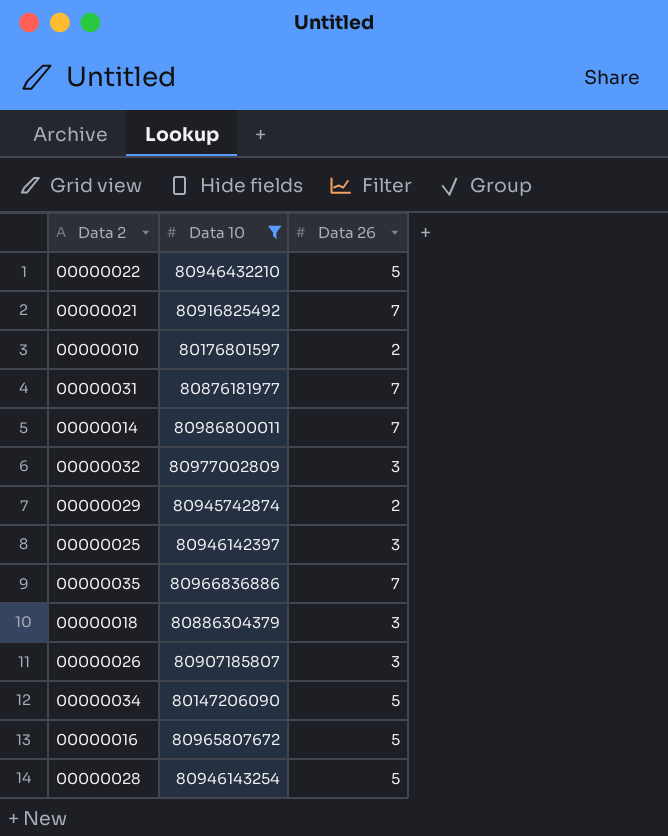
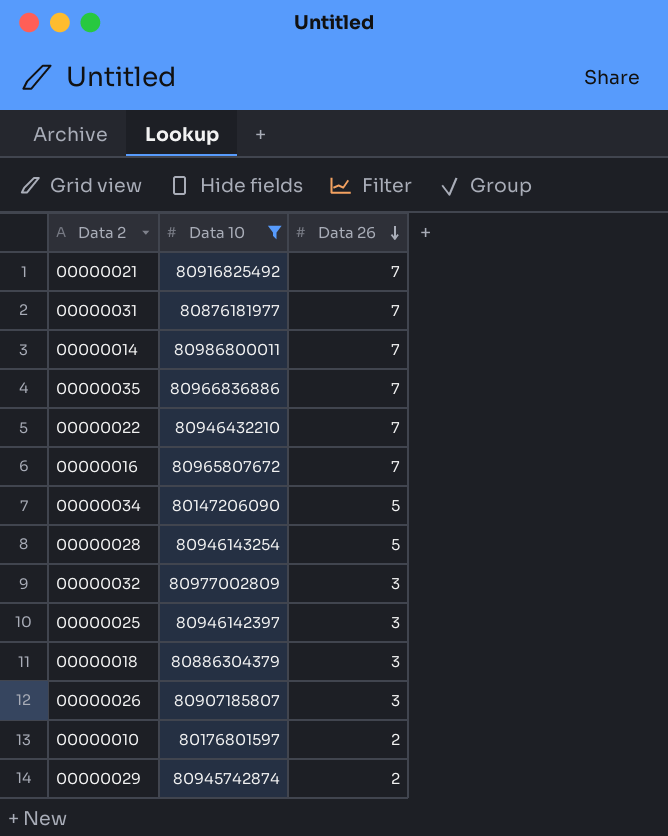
row order: none -> Data 26 descending
00000022 | Data 26: 5 -> 7
00000016 | Data 26: 5 -> 7

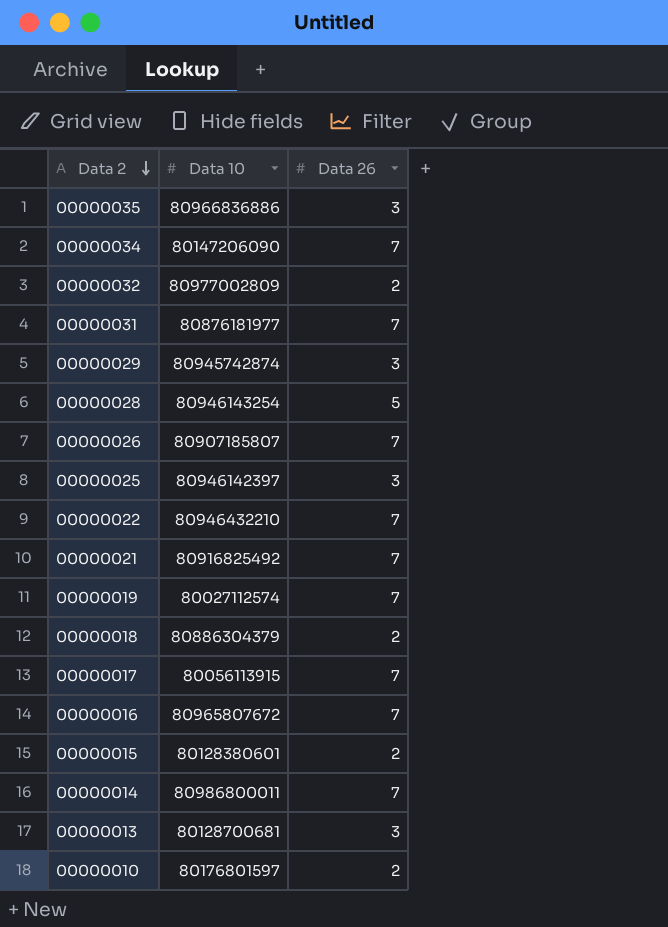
filter: Data 10 >= 80147206090 -> none
row order: Data 26 descending -> Data 2 descending
00000035 | Data 26: 7 -> 3
00000034 | Data 26: 5 -> 7
00000032 | Data 26: 3 -> 2
00000029 | Data 26: 2 -> 3
00000026 | Data 26: 3 -> 7
00000018 | Data 26: 3 -> 2

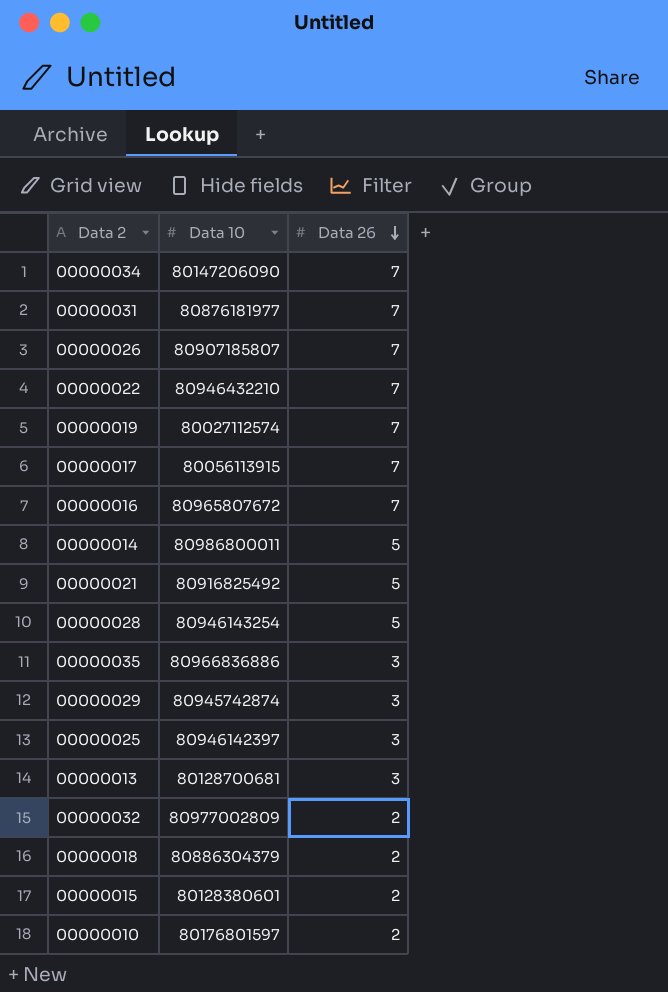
row order: Data 2 descending -> Data 26 descending
00000014 | Data 26: 7 -> 5
00000021 | Data 26: 7 -> 5

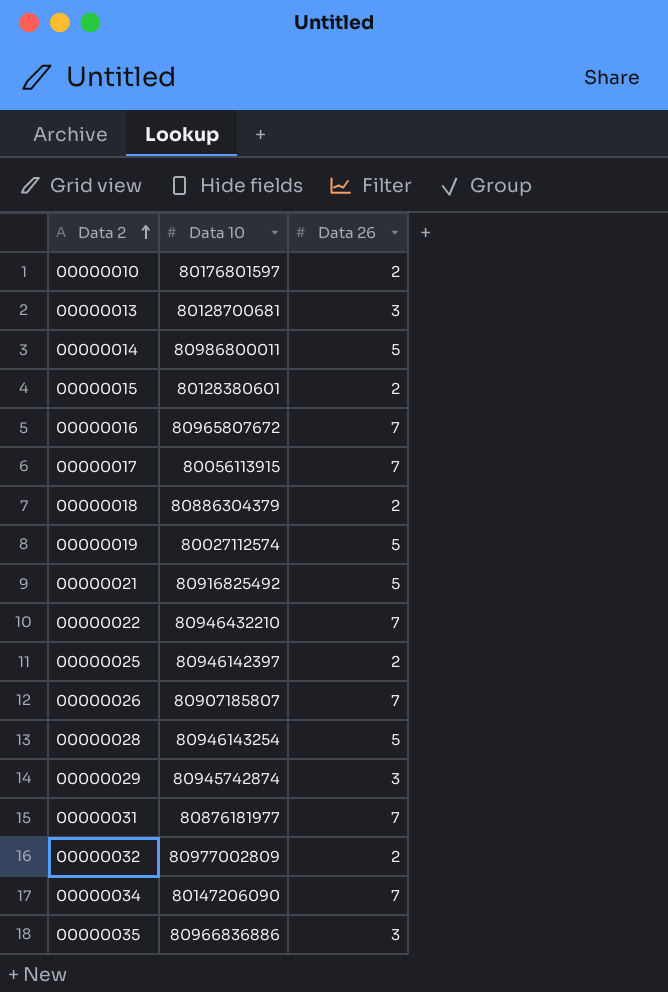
row order: Data 26 descending -> Data 2 ascending
00000019 | Data 26: 7 -> 5
00000025 | Data 26: 3 -> 2

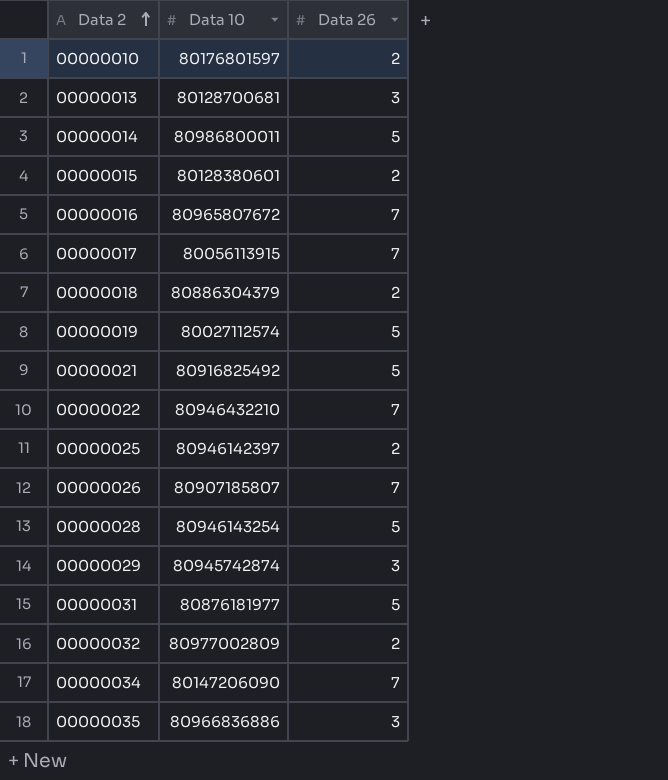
00000031 | Data 26: 7 -> 5

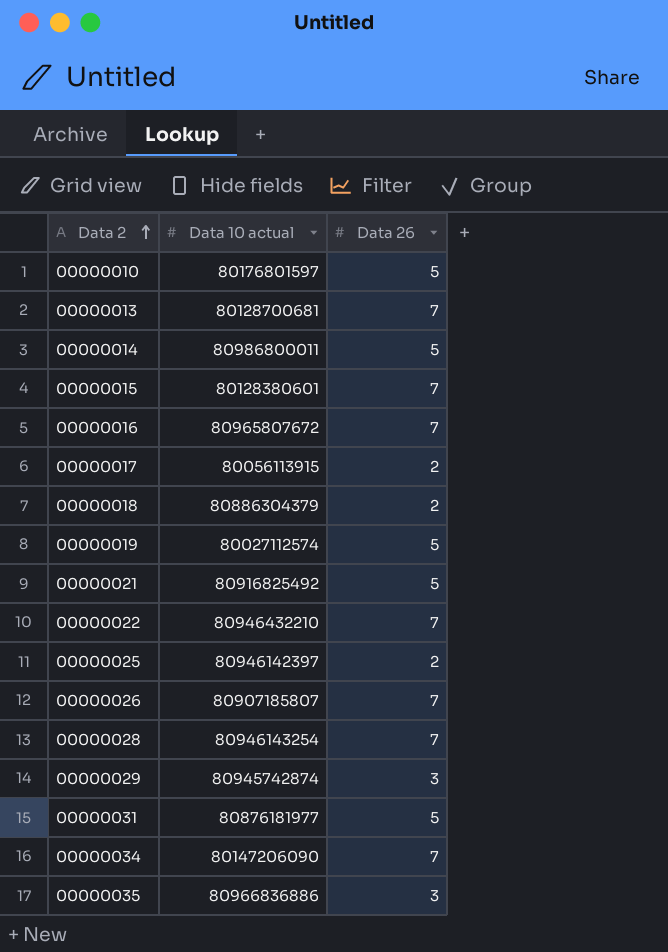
column name: Data 10 -> Data 10 actual
row 00000032: 80977002809 | 2 -> none
00000010 | Data 26: 2 -> 5
00000013 | Data 26: 3 -> 7
00000015 | Data 26: 2 -> 7
00000017 | Data 26: 7 -> 2
00000028 | Data 26: 5 -> 7

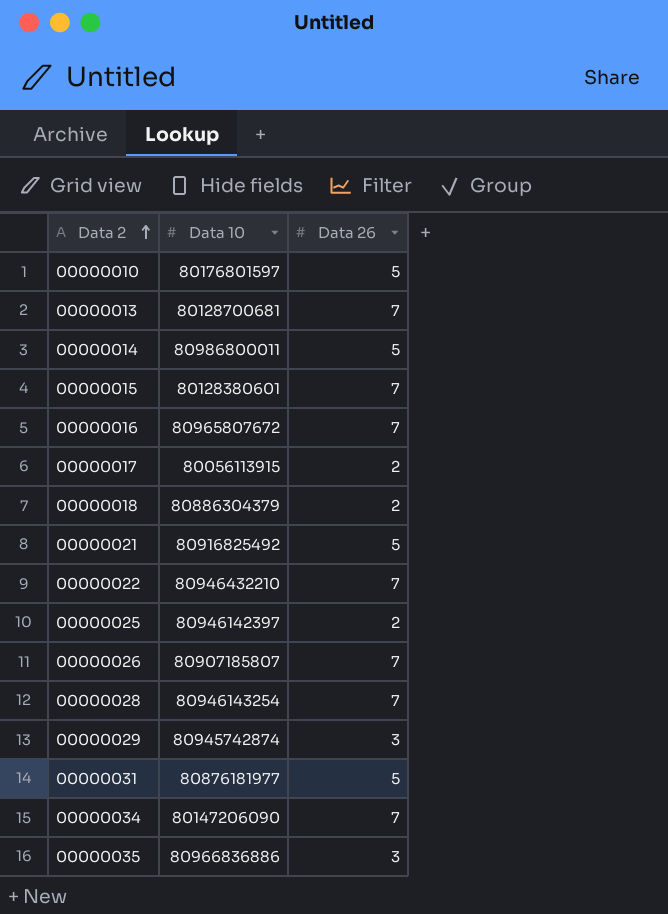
column name: Data 10 actual -> Data 10
row 00000019: 80027112574 | 5 -> none

